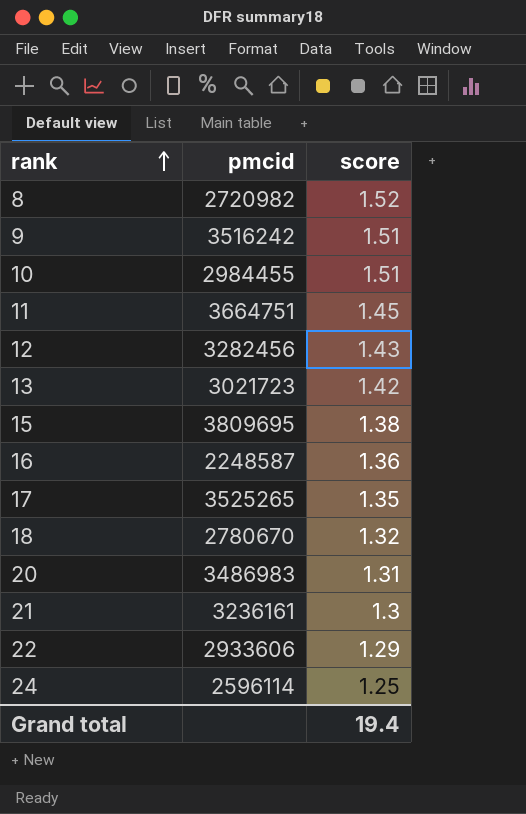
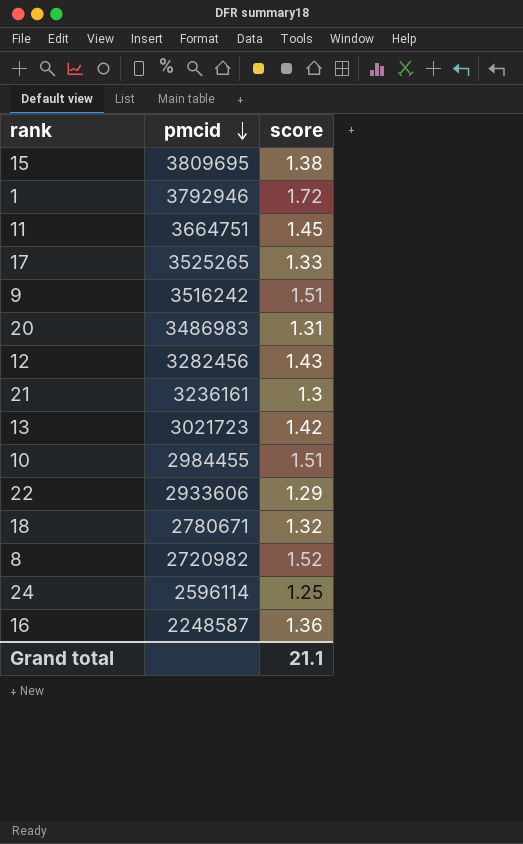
row order: rank ascending -> pmcid descending
row 1: none -> 3792946 | 1.72
17 | score: 1.35 -> 1.33
18 | pmcid: 2780670 -> 2780671
Grand total | score: 19.4 -> 21.1

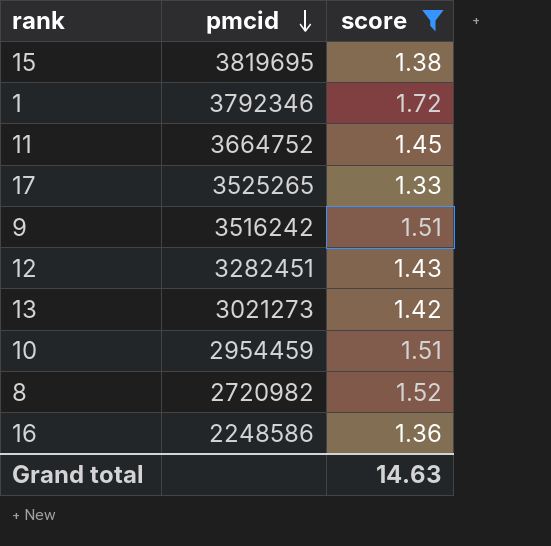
filter: none -> score >= 1.33
15 | pmcid: 3809695 -> 3819695
1 | pmcid: 3792946 -> 3792346
11 | pmcid: 3664751 -> 3664752
12 | pmcid: 3282456 -> 3282451
13 | pmcid: 3021723 -> 3021273
10 | pmcid: 2984455 -> 2954459
16 | pmcid: 2248587 -> 2248586
Grand total | score: 21.1 -> 14.63

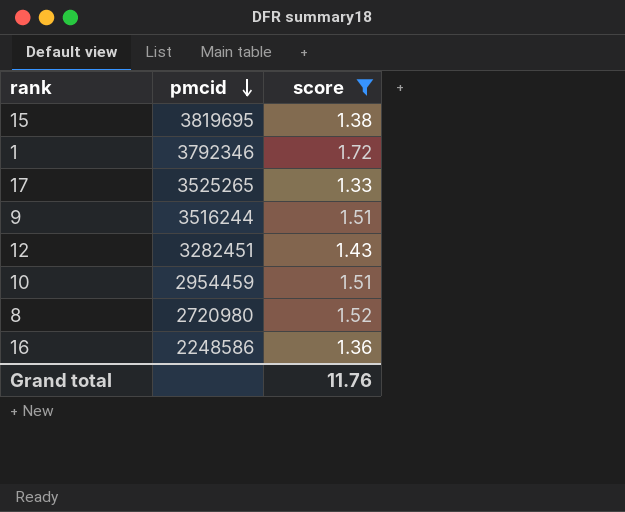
row 11: 3664752 | 1.45 -> none
row 13: 3021273 | 1.42 -> none
9 | pmcid: 3516242 -> 3516244
8 | pmcid: 2720982 -> 2720980
Grand total | score: 14.63 -> 11.76

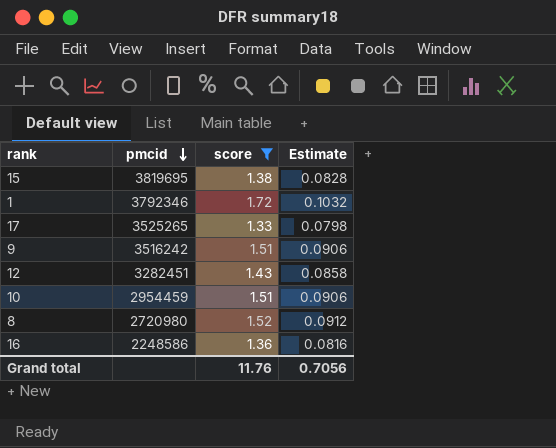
column Estimate | formula: none -> [score] * 0.06
9 | pmcid: 3516244 -> 3516242

